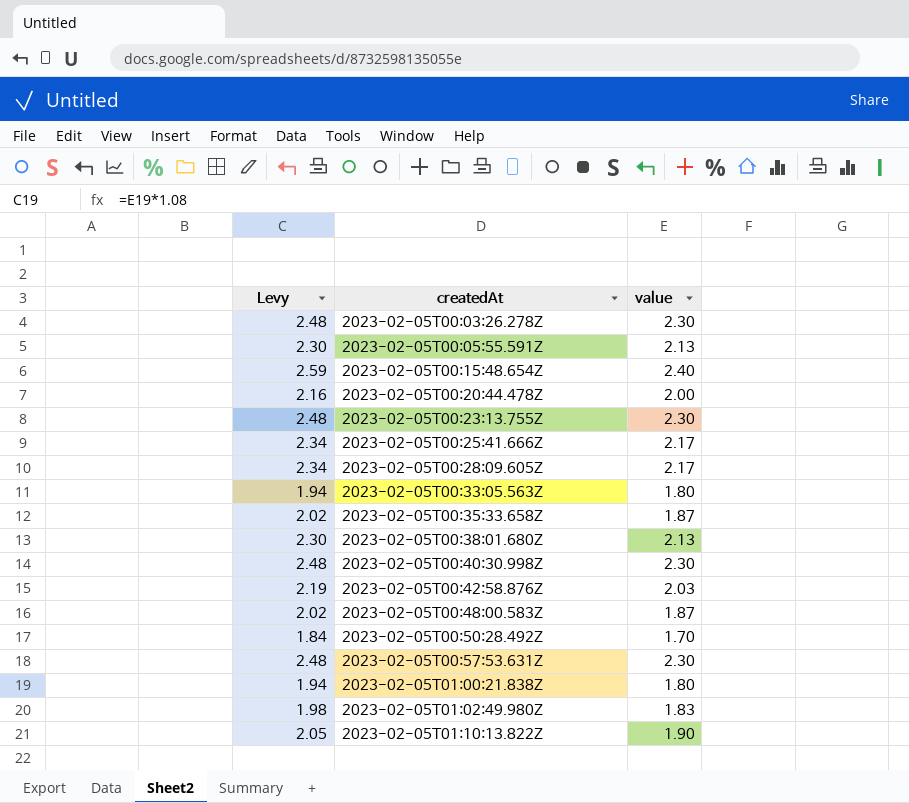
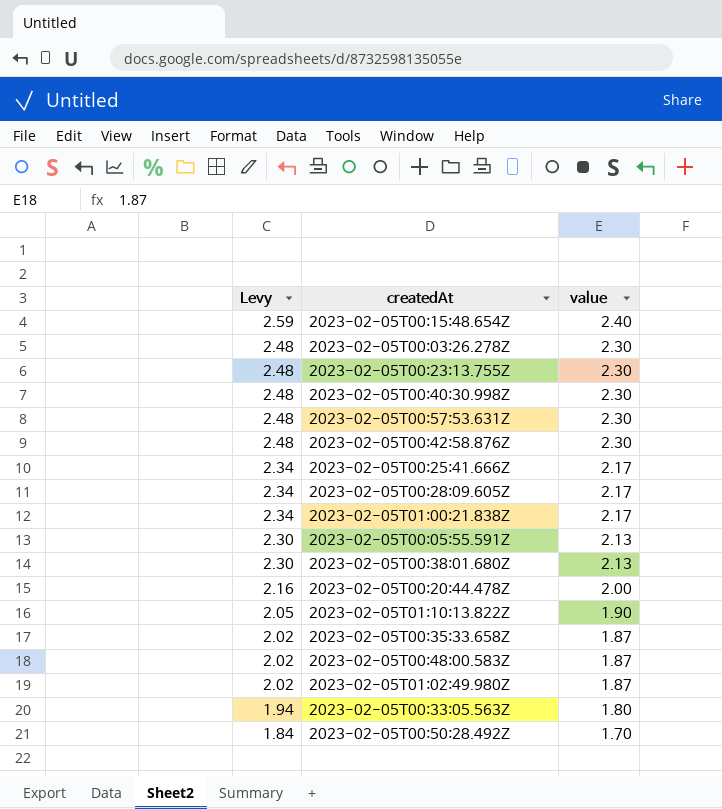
row order: createdAt ascending -> Levy descending
2023-02-05T00:42:58.876Z | Levy: 2.19 -> 2.48
2023-02-05T00:42:58.876Z | value: 2.03 -> 2.30
2023-02-05T01:00:21.838Z | Levy: 1.94 -> 2.34
2023-02-05T01:00:21.838Z | value: 1.80 -> 2.17
2023-02-05T01:02:49.980Z | Levy: 1.98 -> 2.02
2023-02-05T01:02:49.980Z | value: 1.83 -> 1.87

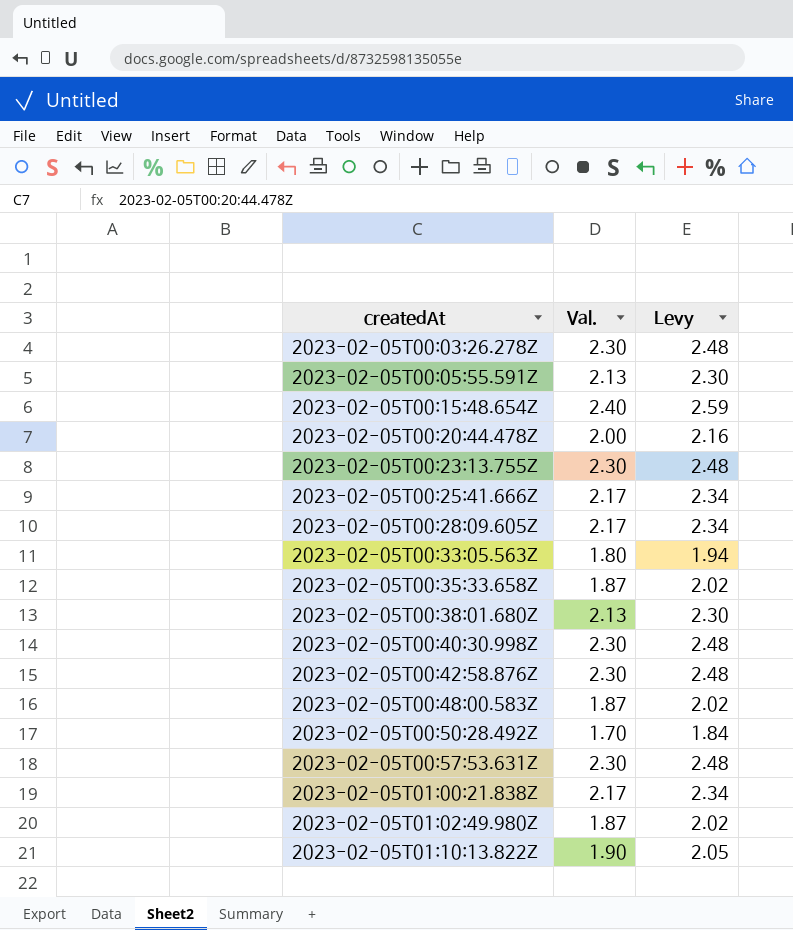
row order: Levy descending -> createdAt ascending
column name: value -> Val.
column Levy | position: 1 -> 3

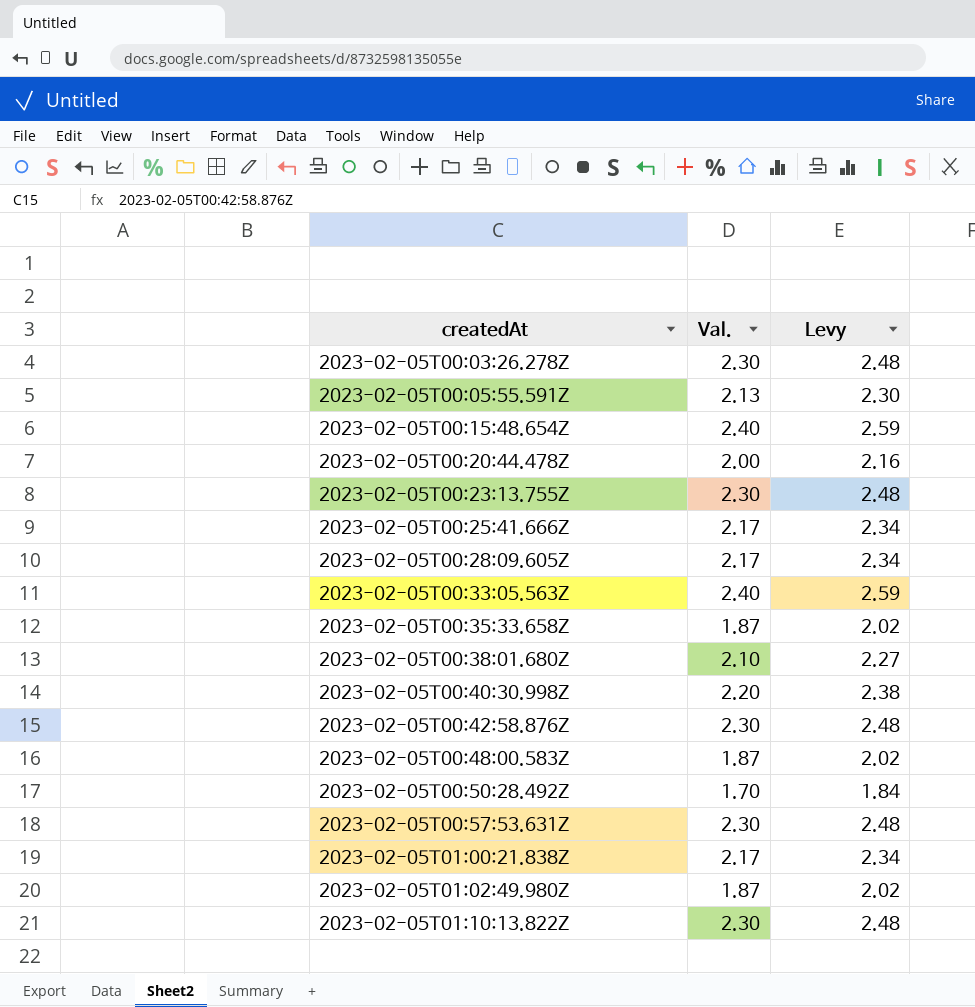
2023-02-05T00:33:05.563Z | Val.: 1.80 -> 2.40
2023-02-05T00:33:05.563Z | Levy: 1.94 -> 2.59
2023-02-05T00:38:01.680Z | Val.: 2.13 -> 2.10
2023-02-05T00:38:01.680Z | Levy: 2.30 -> 2.27
2023-02-05T00:40:30.998Z | Val.: 2.30 -> 2.20
2023-02-05T00:40:30.998Z | Levy: 2.48 -> 2.38
2023-02-05T01:10:13.822Z | Val.: 1.90 -> 2.30
2023-02-05T01:10:13.822Z | Levy: 2.05 -> 2.48

